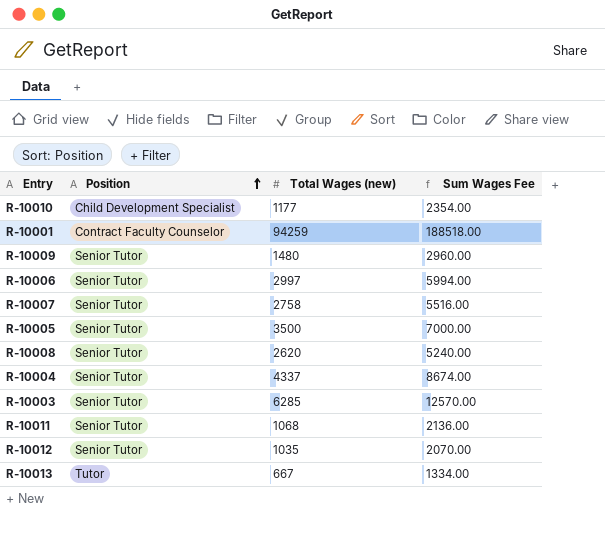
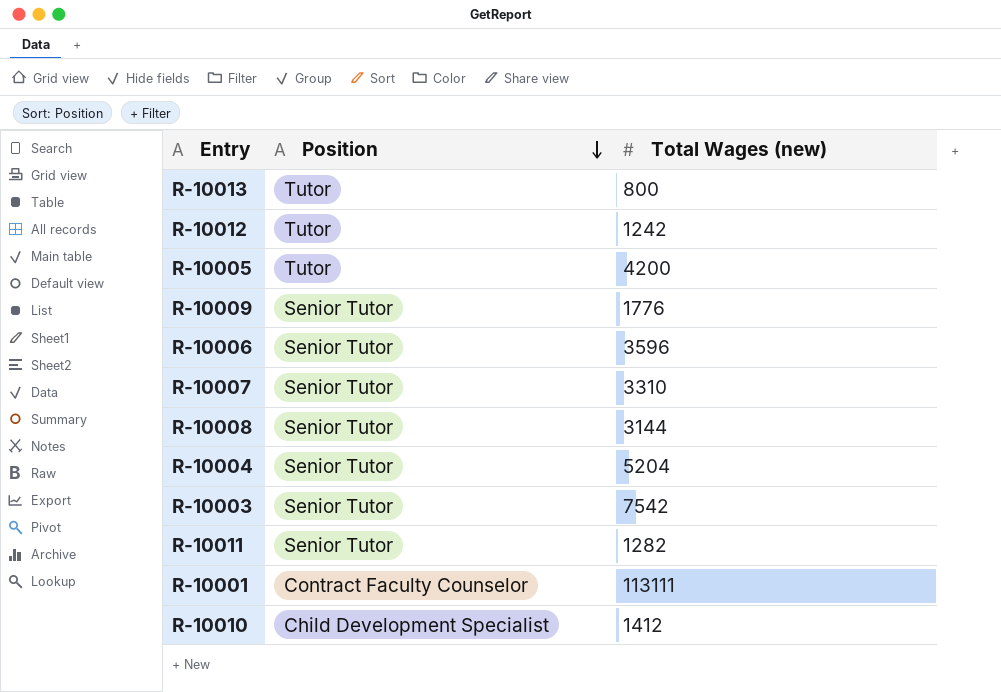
row order: Position ascending -> Position descending
column Sum Wages Fee | formula: [Total Wages (new)] * 2 -> none
R-10013 | Total Wages (new): 667 -> 800
R-10012 | Position: Senior Tutor -> Tutor
R-10012 | Total Wages (new): 1035 -> 1242
R-10005 | Position: Senior Tutor -> Tutor
R-10005 | Total Wages (new): 3500 -> 4200
R-10009 | Total Wages (new): 1480 -> 1776
R-10006 | Total Wages (new): 2997 -> 3596
R-10007 | Total Wages (new): 2758 -> 3310
R-10008 | Total Wages (new): 2620 -> 3144
R-10004 | Total Wages (new): 4337 -> 5204
R-10003 | Total Wages (new): 6285 -> 7542
R-10011 | Total Wages (new): 1068 -> 1282
R-10001 | Total Wages (new): 94259 -> 113111
R-10010 | Total Wages (new): 1177 -> 1412

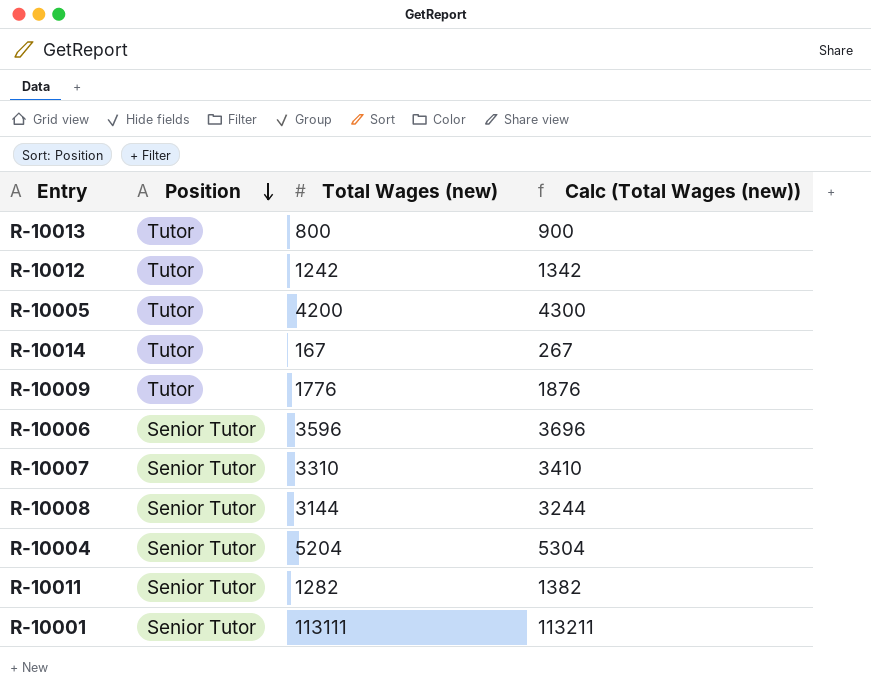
column Calc (Total Wages (new)) | formula: none -> [Total Wages (new)] + 100
row R-10003: Senior Tutor | 7542 -> none
row R-10010: Child Development Specialist | 1412 -> none
row R-10014: none -> Tutor | 167 | 267
R-10009 | Position: Senior Tutor -> Tutor
R-10001 | Position: Contract Faculty Counselor -> Senior Tutor

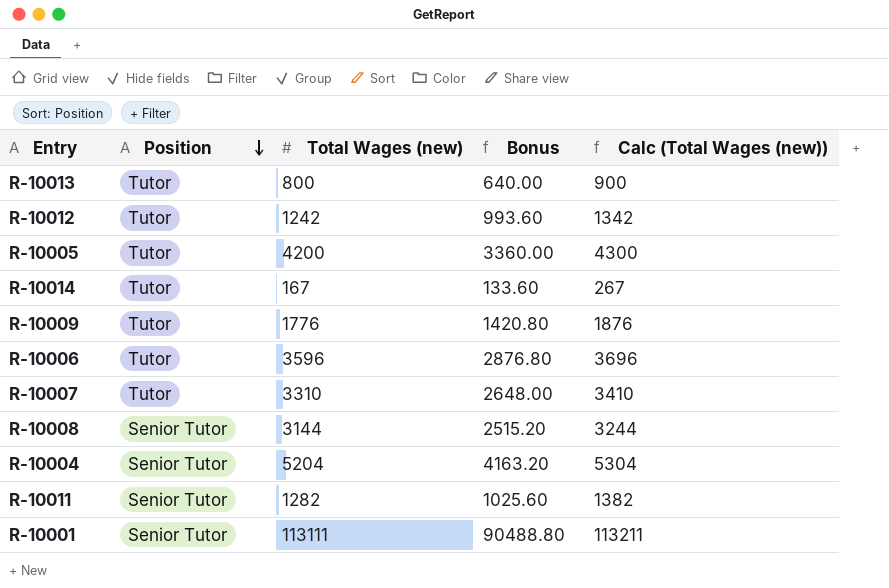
column Bonus | formula: none -> [Total Wages (new)] * 0.8
R-10006 | Position: Senior Tutor -> Tutor
R-10007 | Position: Senior Tutor -> Tutor

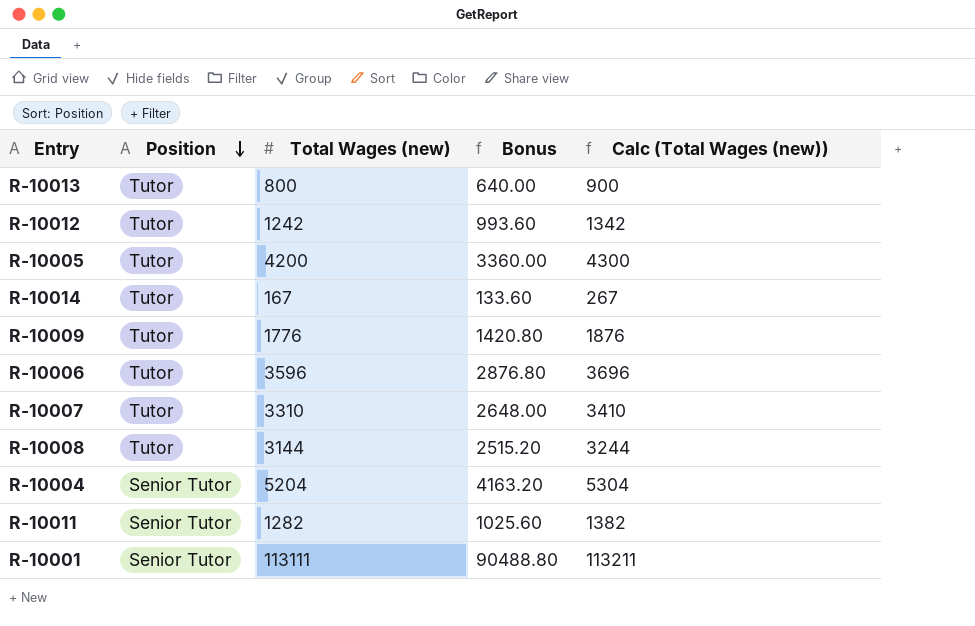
R-10008 | Position: Senior Tutor -> Tutor

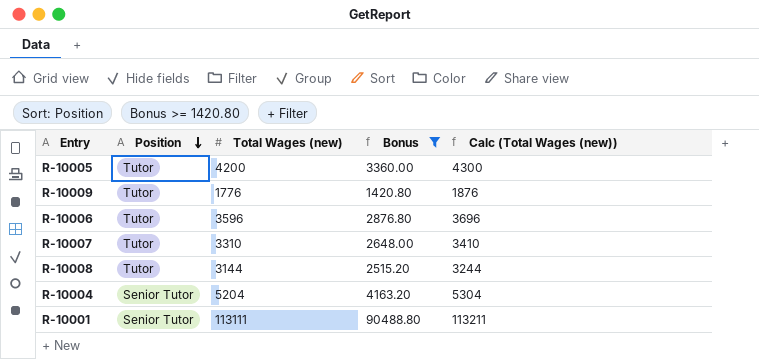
filter: none -> Bonus >= 1420.80

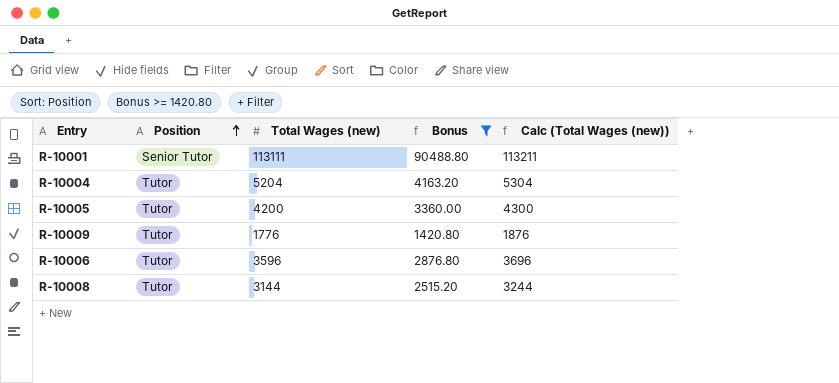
row order: Position descending -> Position ascending
row R-10007: Tutor | 3310 | 2648.00 | 3410 -> none
R-10004 | Position: Senior Tutor -> Tutor

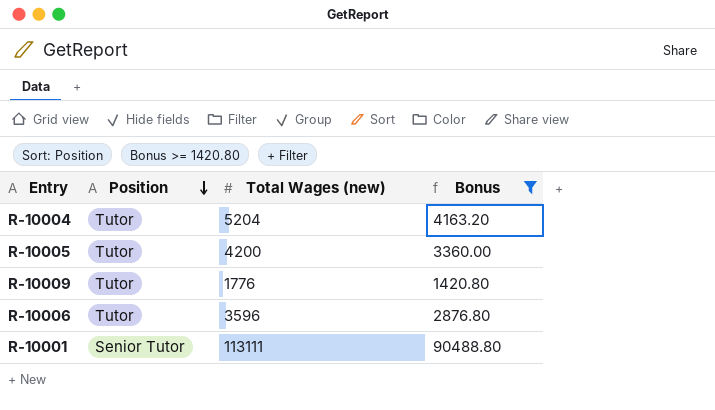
row order: Position ascending -> Position descending
column Calc (Total Wages (new)) | formula: [Total Wages (new)] + 100 -> none
row R-10008: Tutor | 3144 | 2515.20 | 3244 -> none

